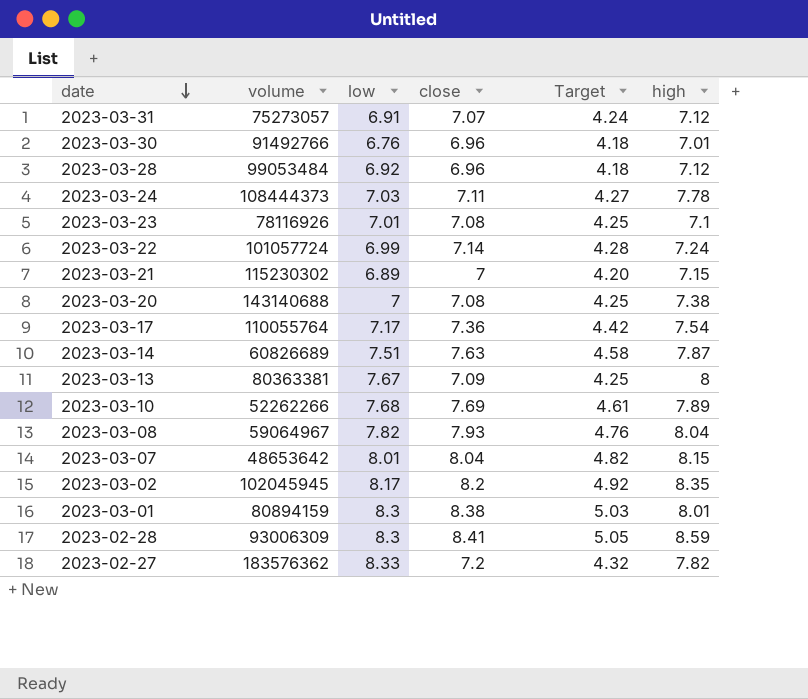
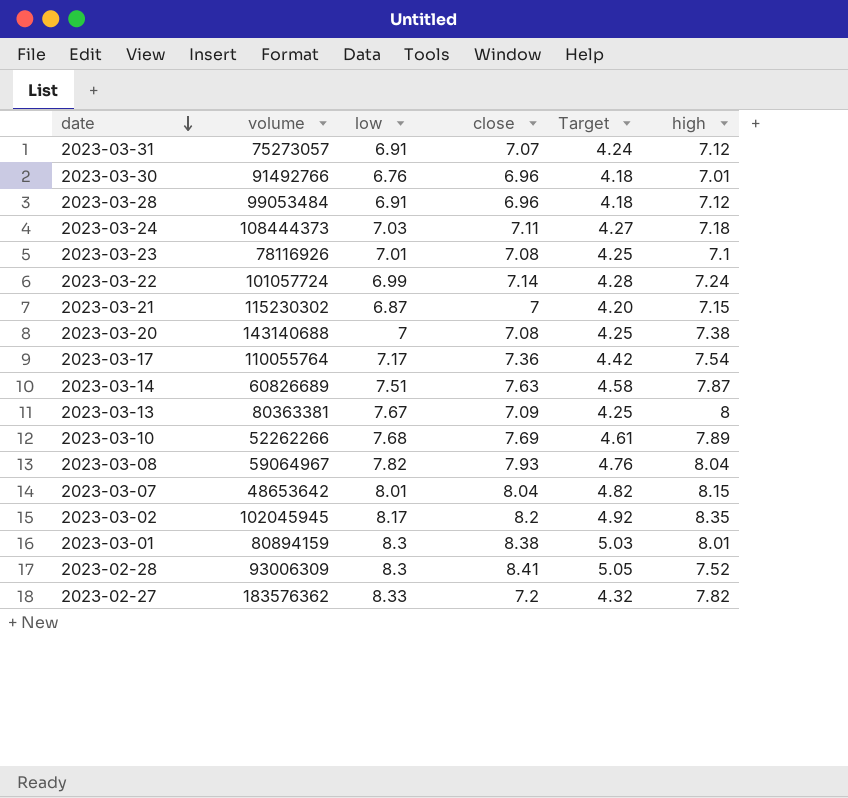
2023-03-28 | low: 6.92 -> 6.91
2023-03-24 | high: 7.78 -> 7.18
2023-03-21 | low: 6.89 -> 6.87
2023-02-28 | high: 8.59 -> 7.52

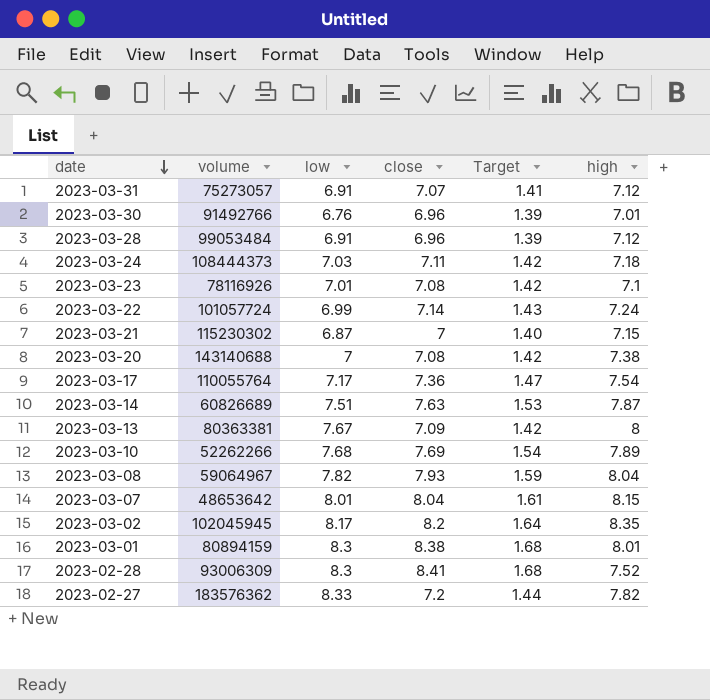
column Target | formula: [close] * 0.6 -> [close] * 0.2

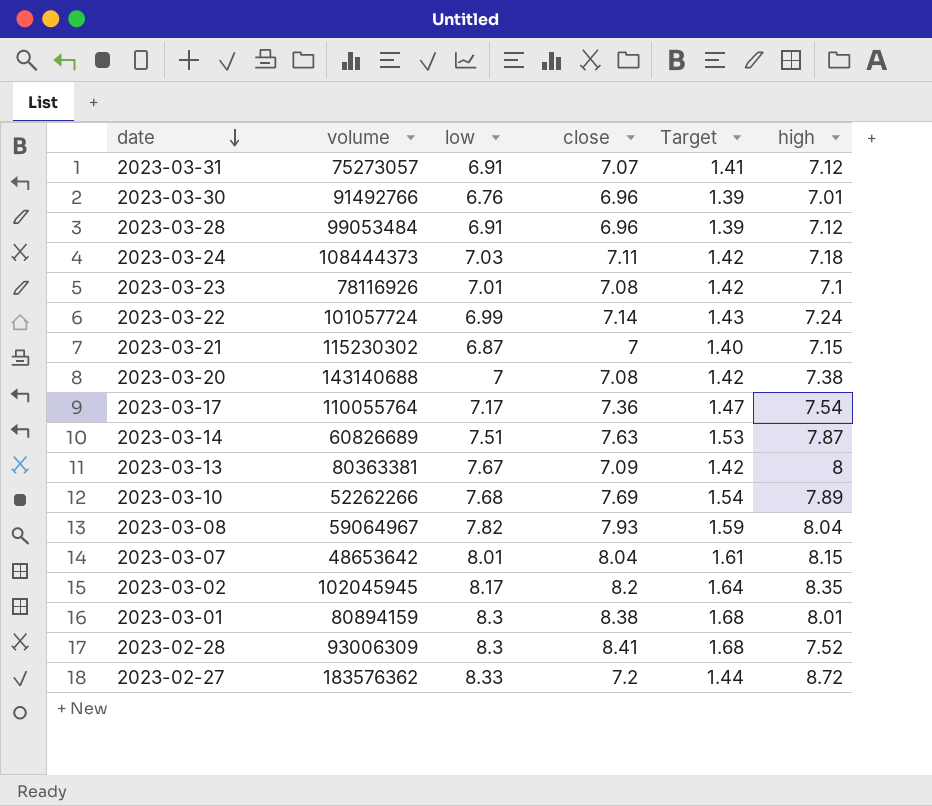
2023-02-27 | high: 7.82 -> 8.72

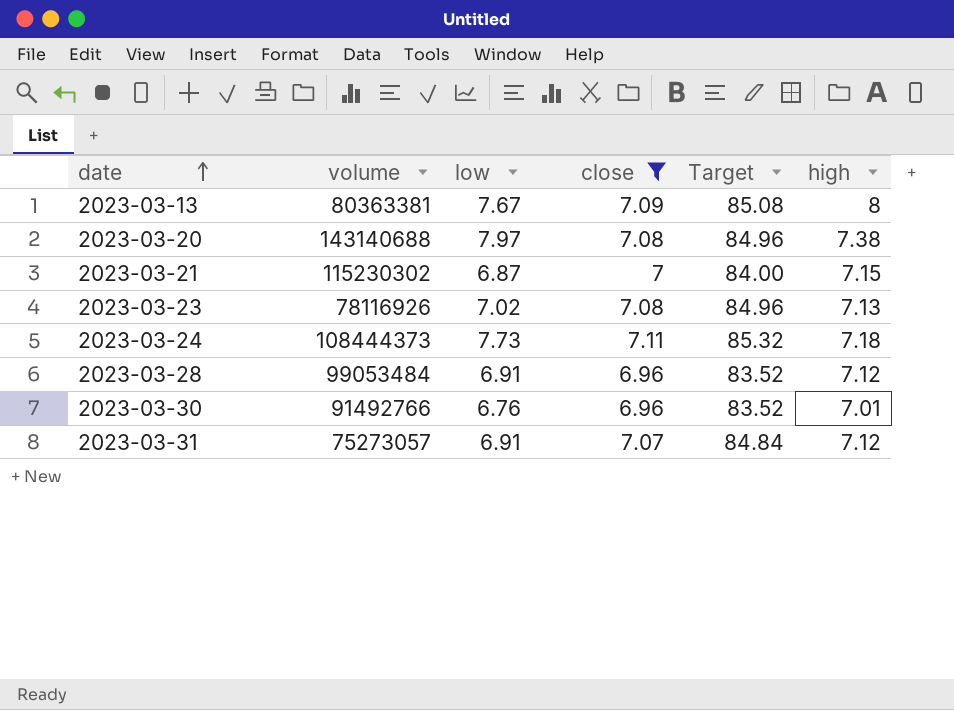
filter: none -> close <= 7.11
row order: date descending -> date ascending
column Target | formula: [close] * 0.2 -> [close] * 12
2023-03-20 | low: 7 -> 7.97
2023-03-23 | low: 7.01 -> 7.02
2023-03-23 | high: 7.1 -> 7.13
2023-03-24 | low: 7.03 -> 7.73

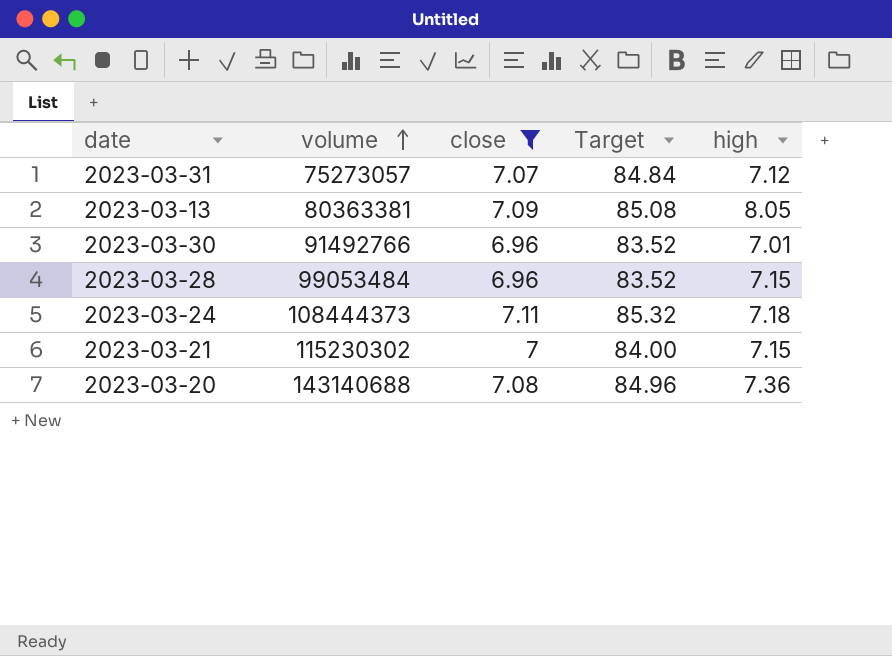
row order: date ascending -> volume ascending
column low | position: 3 -> none
row 2023-03-23: 78116926 | 7.02 | 7.08 | 84.96 | 7.13 -> none
2023-03-13 | high: 8 -> 8.05
2023-03-28 | high: 7.12 -> 7.15
2023-03-20 | high: 7.38 -> 7.36

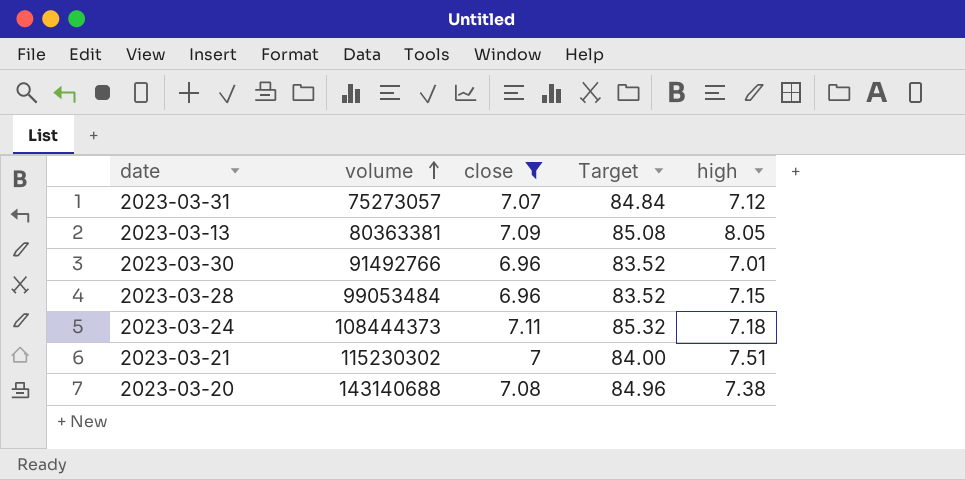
2023-03-21 | high: 7.15 -> 7.51
2023-03-20 | high: 7.36 -> 7.38

